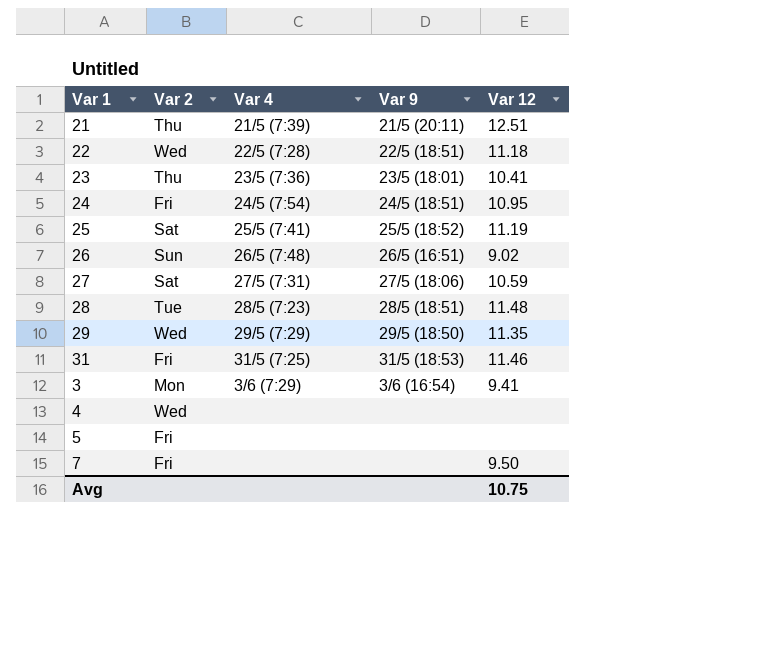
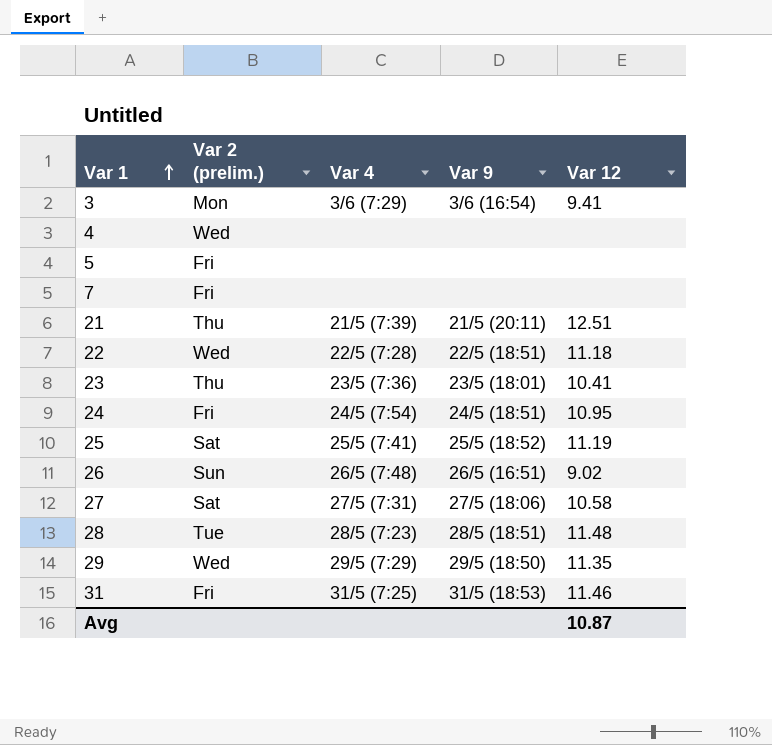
row order: none -> Var 1 ascending
column name: Var 2 -> Var 2 (prelim.)
7 | Var 12: 9.50 -> none
27 | Var 12: 10.59 -> 10.58
Avg | Var 12: 10.75 -> 10.87

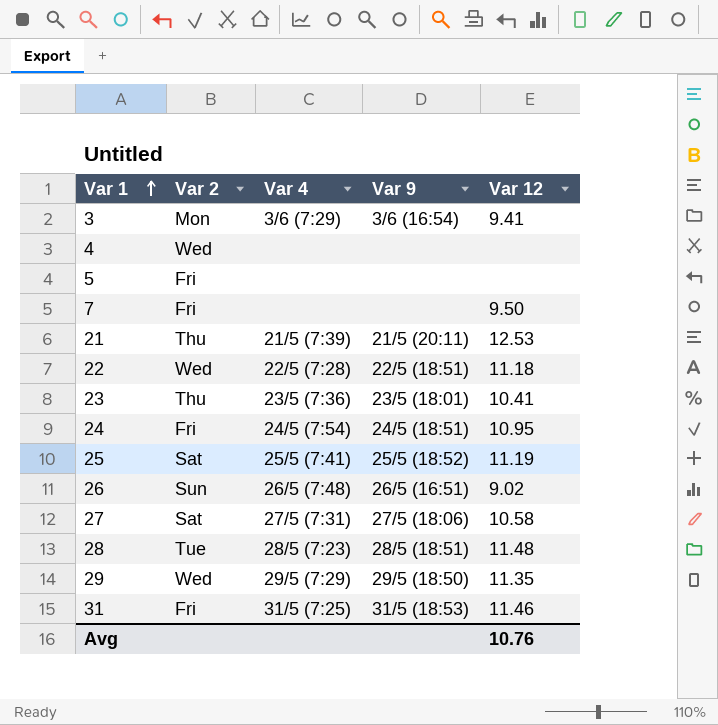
column name: Var 2 (prelim.) -> Var 2
7 | Var 12: none -> 9.50
21 | Var 12: 12.51 -> 12.53
Avg | Var 12: 10.87 -> 10.76

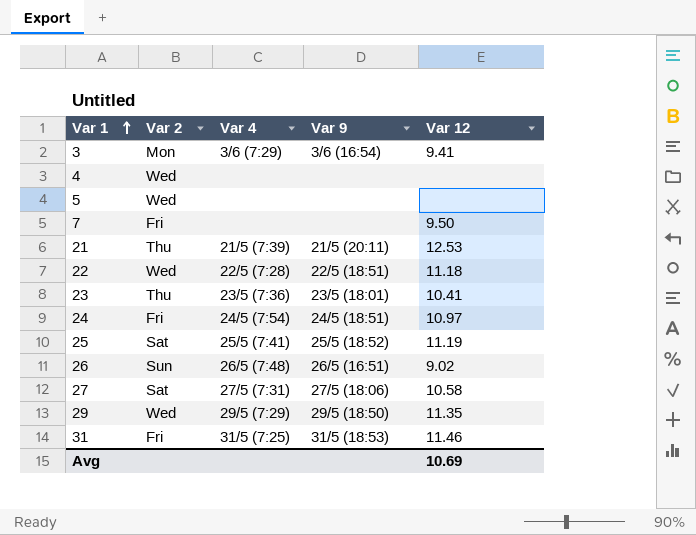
row 28: Tue | 28/5 (7:23) | 28/5 (18:51) | 11.48 -> none
5 | Var 2: Fri -> Wed
24 | Var 12: 10.95 -> 10.97
Avg | Var 12: 10.76 -> 10.69

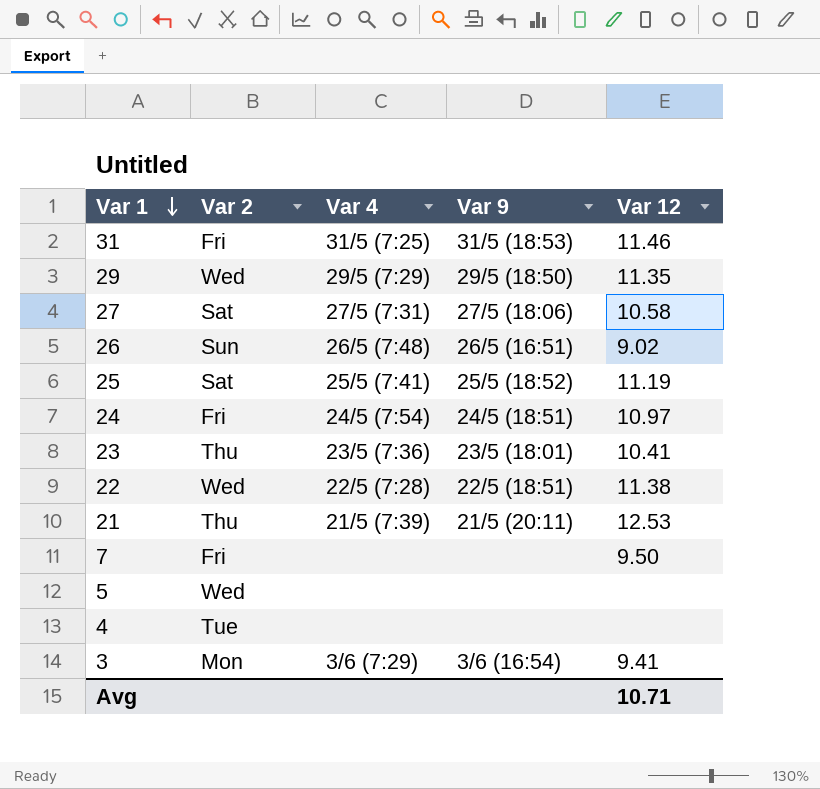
row order: Var 1 ascending -> Var 1 descending
22 | Var 12: 11.18 -> 11.38
4 | Var 2: Wed -> Tue
Avg | Var 12: 10.69 -> 10.71

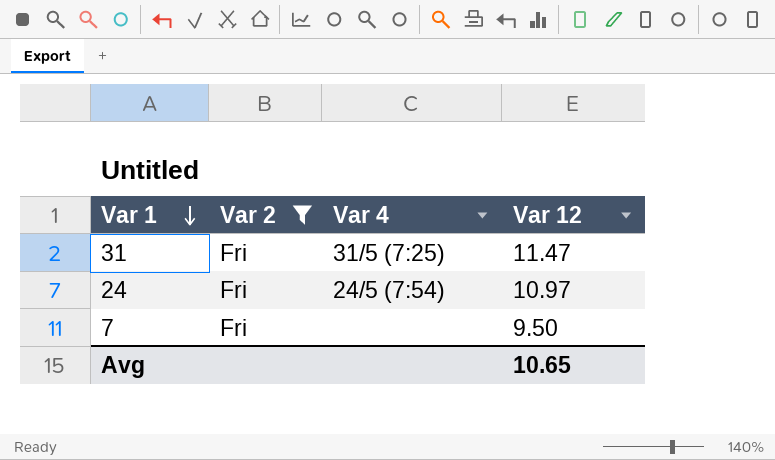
filter: none -> Var 2 = Fri
column Var 9 | position: 4 -> none
31 | Var 12: 11.46 -> 11.47
Avg | Var 12: 10.71 -> 10.65

